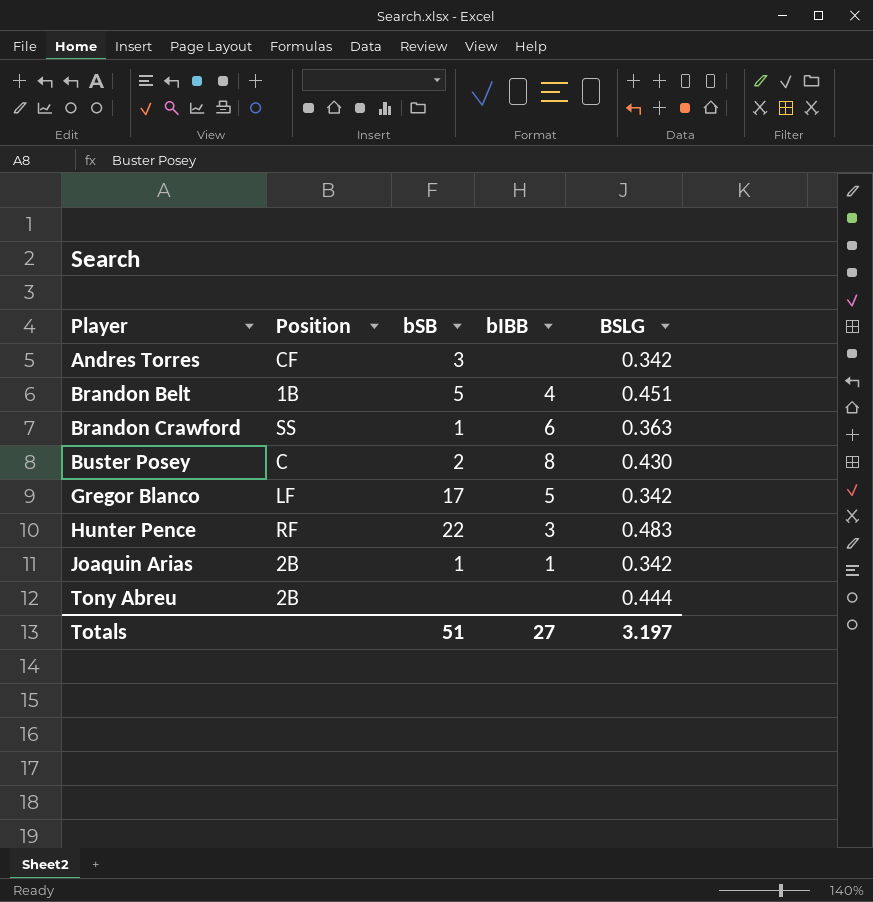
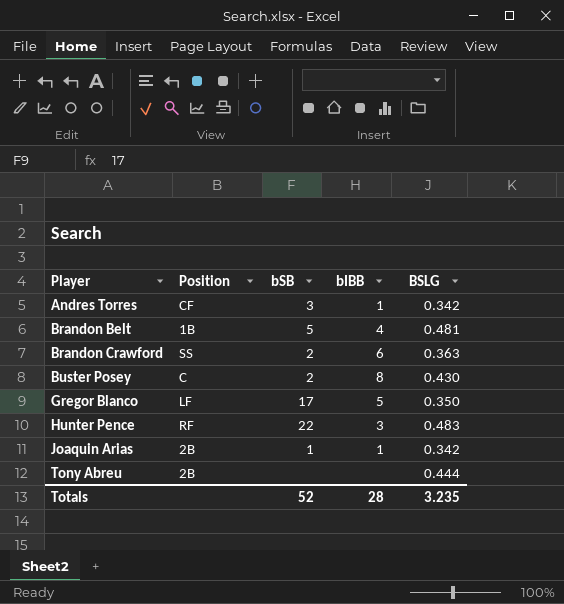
Andres Torres | bIBB: none -> 1
Brandon Belt | BSLG: 0.451 -> 0.481
Brandon Crawford | bSB: 1 -> 2
Gregor Blanco | BSLG: 0.342 -> 0.350
Totals | bSB: 51 -> 52
Totals | bIBB: 27 -> 28
Totals | BSLG: 3.197 -> 3.235

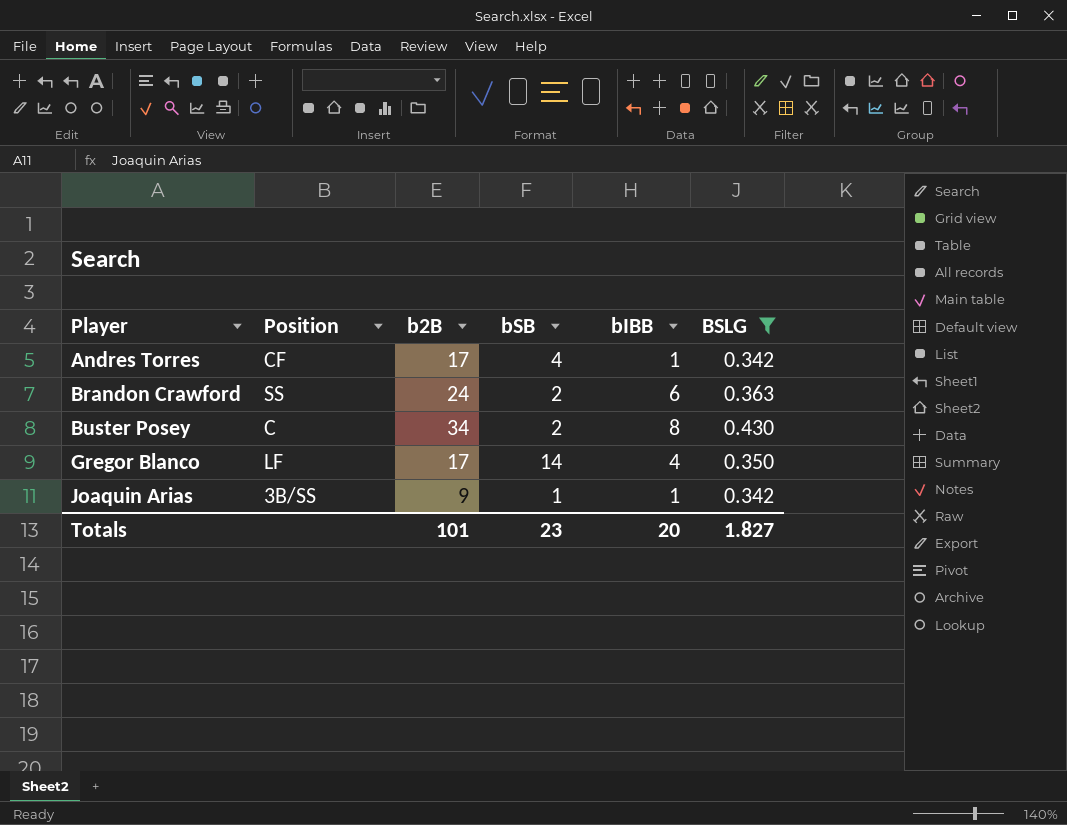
filter: none -> BSLG <= 0.430
column b2B | position: none -> 3
Andres Torres | bSB: 3 -> 4
Gregor Blanco | bSB: 17 -> 14
Gregor Blanco | bIBB: 5 -> 4
Joaquin Arias | Position: 2B -> 3B/SS
Totals | bSB: 52 -> 23
Totals | bIBB: 28 -> 20
Totals | BSLG: 3.235 -> 1.827

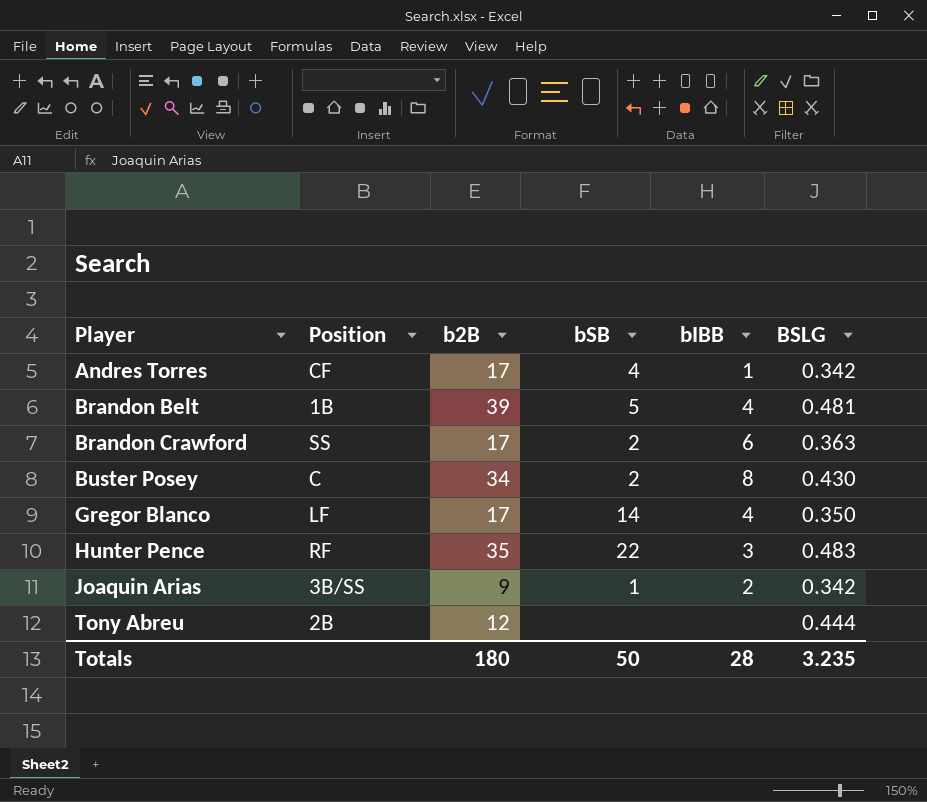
filter: BSLG <= 0.430 -> none
Brandon Crawford | b2B: 24 -> 17
Joaquin Arias | bIBB: 1 -> 2
Totals | b2B: 101 -> 180
Totals | bSB: 23 -> 50
Totals | bIBB: 20 -> 28
Totals | BSLG: 1.827 -> 3.235

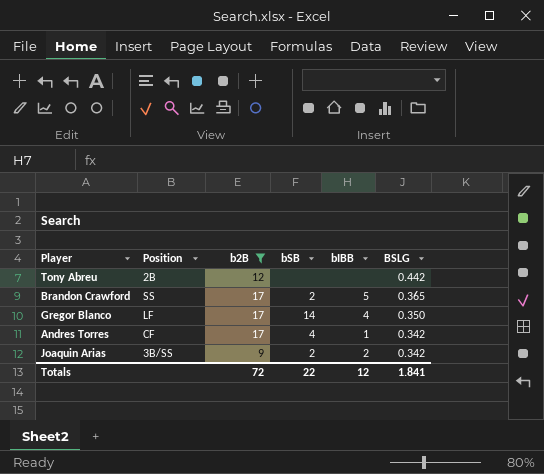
filter: none -> b2B <= 17
row order: Player ascending -> BSLG descending
Tony Abreu | BSLG: 0.444 -> 0.442
Brandon Crawford | bIBB: 6 -> 5
Brandon Crawford | BSLG: 0.363 -> 0.365
Joaquin Arias | bSB: 1 -> 2
Totals | b2B: 180 -> 72
Totals | bSB: 50 -> 22
Totals | bIBB: 28 -> 12
Totals | BSLG: 3.235 -> 1.841

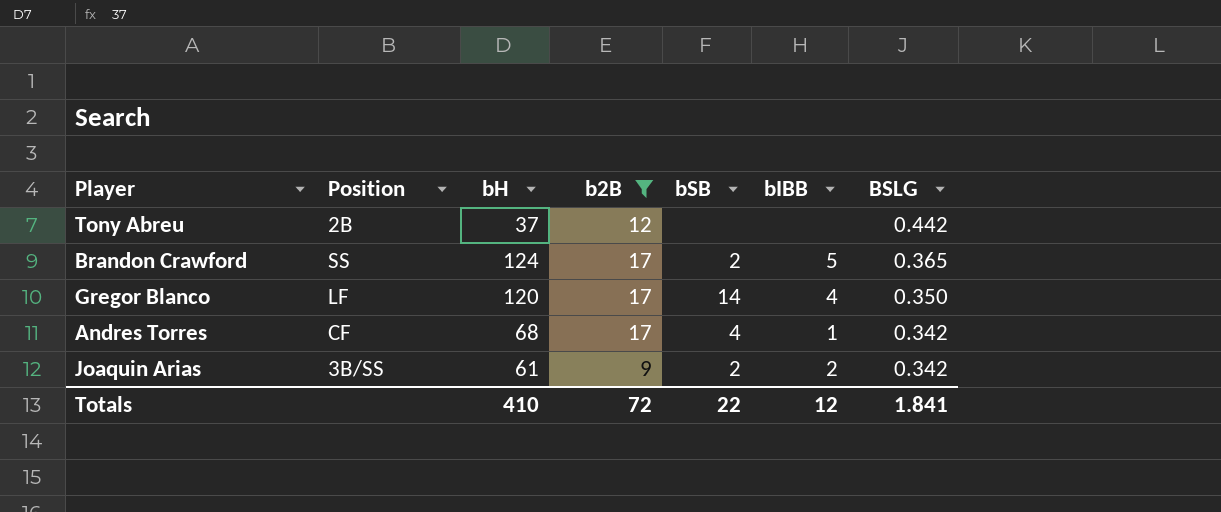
column bH | position: none -> 3

